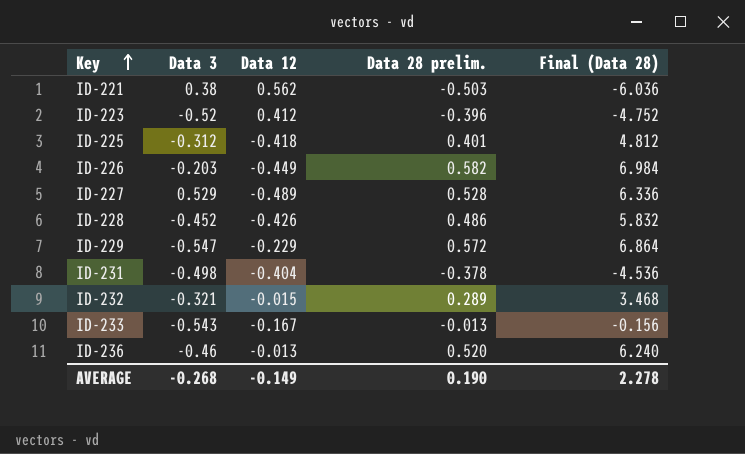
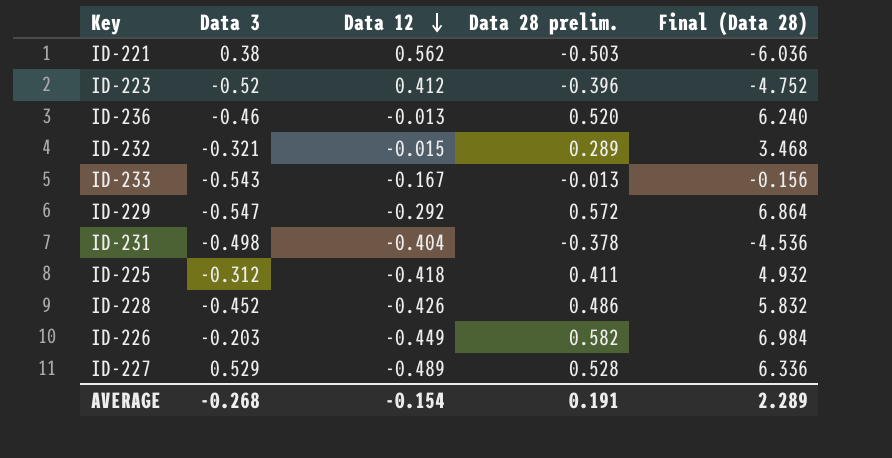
row order: Key ascending -> Data 12 descending
ID-229 | Data 12: -0.229 -> -0.292
ID-225 | Data 28 prelim.: 0.401 -> 0.411
ID-225 | Final (Data 28): 4.812 -> 4.932
AVERAGE | Data 12: -0.149 -> -0.154
AVERAGE | Data 28 prelim.: 0.190 -> 0.191
AVERAGE | Final (Data 28): 2.278 -> 2.289

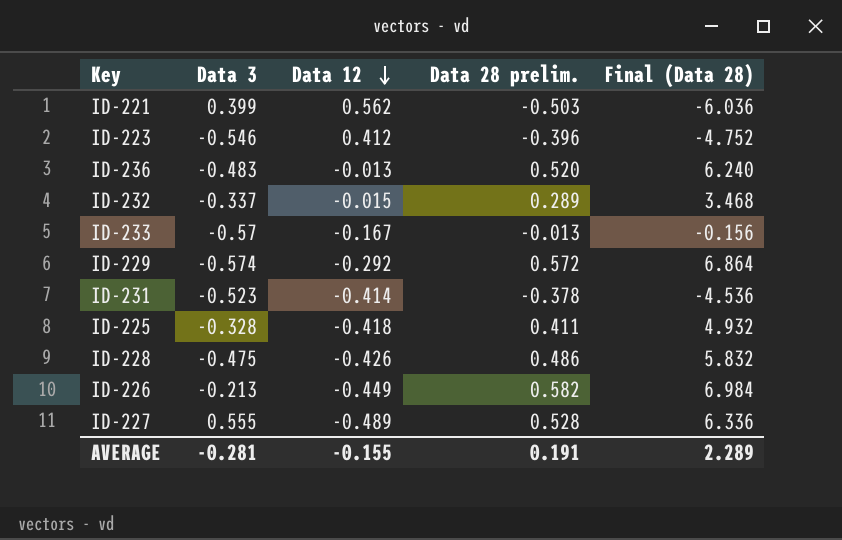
ID-221 | Data 3: 0.38 -> 0.399
ID-223 | Data 3: -0.52 -> -0.546
ID-236 | Data 3: -0.46 -> -0.483
ID-232 | Data 3: -0.321 -> -0.337
ID-233 | Data 3: -0.543 -> -0.57
ID-229 | Data 3: -0.547 -> -0.574
ID-231 | Data 3: -0.498 -> -0.523
ID-231 | Data 12: -0.404 -> -0.414
ID-225 | Data 3: -0.312 -> -0.328
ID-228 | Data 3: -0.452 -> -0.475
ID-226 | Data 3: -0.203 -> -0.213
ID-227 | Data 3: 0.529 -> 0.555
AVERAGE | Data 3: -0.268 -> -0.281
AVERAGE | Data 12: -0.154 -> -0.155

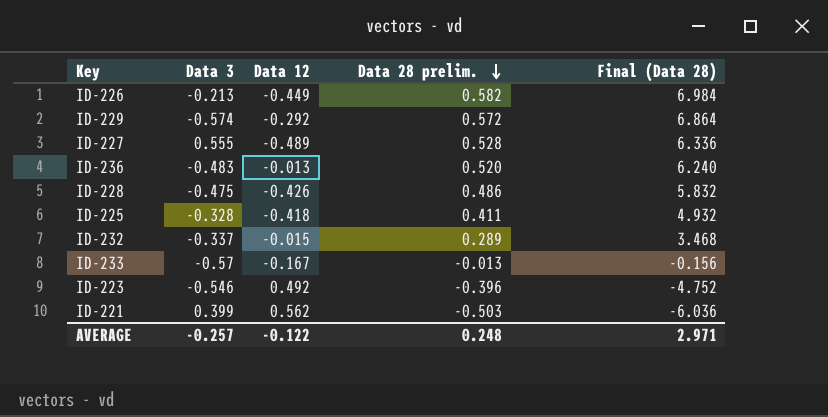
row order: Data 12 descending -> Data 28 prelim. descending
row ID-231: -0.523 | -0.414 | -0.378 | -4.536 -> none
ID-223 | Data 12: 0.412 -> 0.492
AVERAGE | Data 3: -0.281 -> -0.257
AVERAGE | Data 12: -0.155 -> -0.122
AVERAGE | Data 28 prelim.: 0.191 -> 0.248
AVERAGE | Final (Data 28): 2.289 -> 2.971

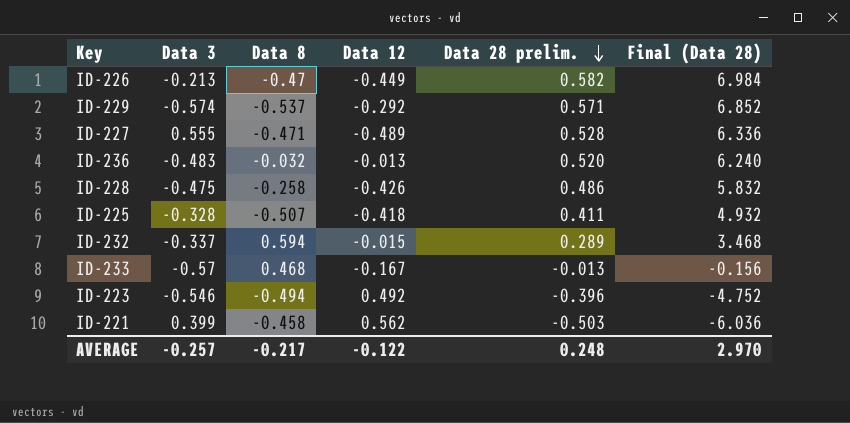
column Data 8 | position: none -> 3
ID-229 | Data 28 prelim.: 0.572 -> 0.571
ID-229 | Final (Data 28): 6.864 -> 6.852
AVERAGE | Final (Data 28): 2.971 -> 2.970

